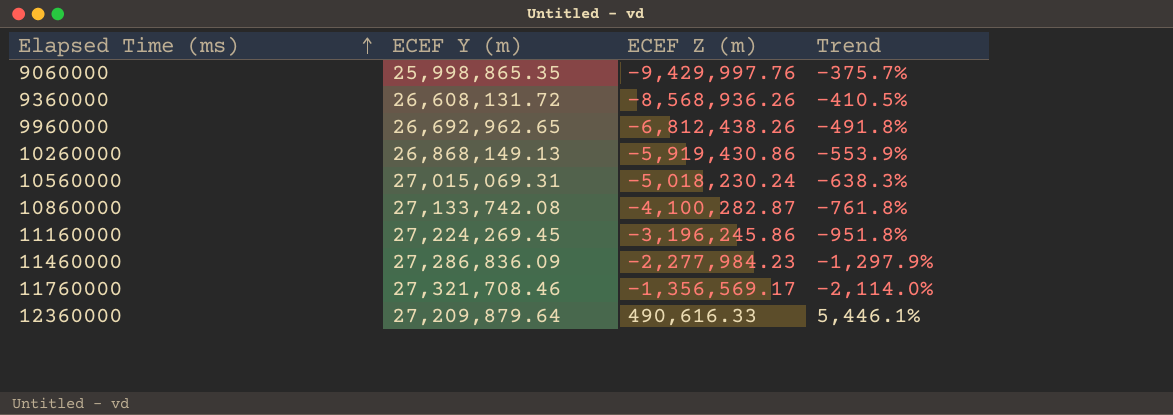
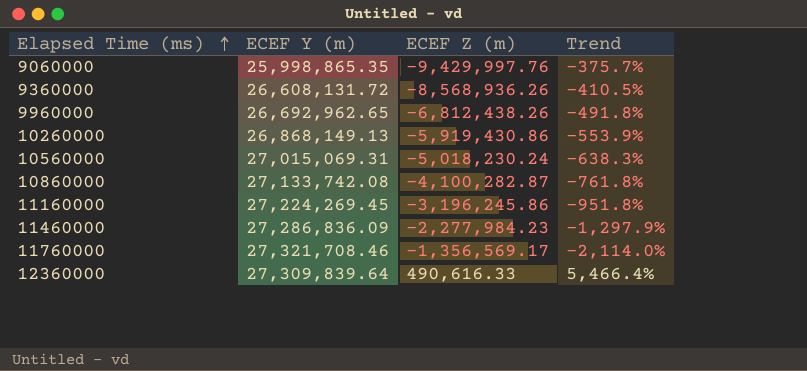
12360000 | ECEF Y (m): 27,209,879.64 -> 27,309,839.64
12360000 | Trend: 5,446.1% -> 5,466.4%

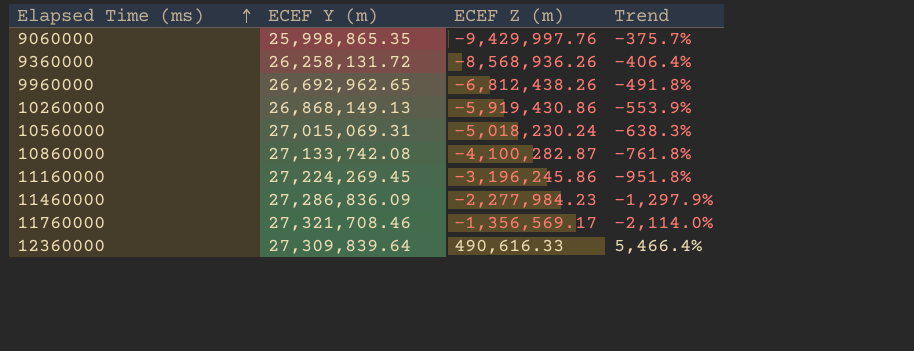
9360000 | ECEF Y (m): 26,608,131.72 -> 26,258,131.72
9360000 | Trend: -410.5% -> -406.4%

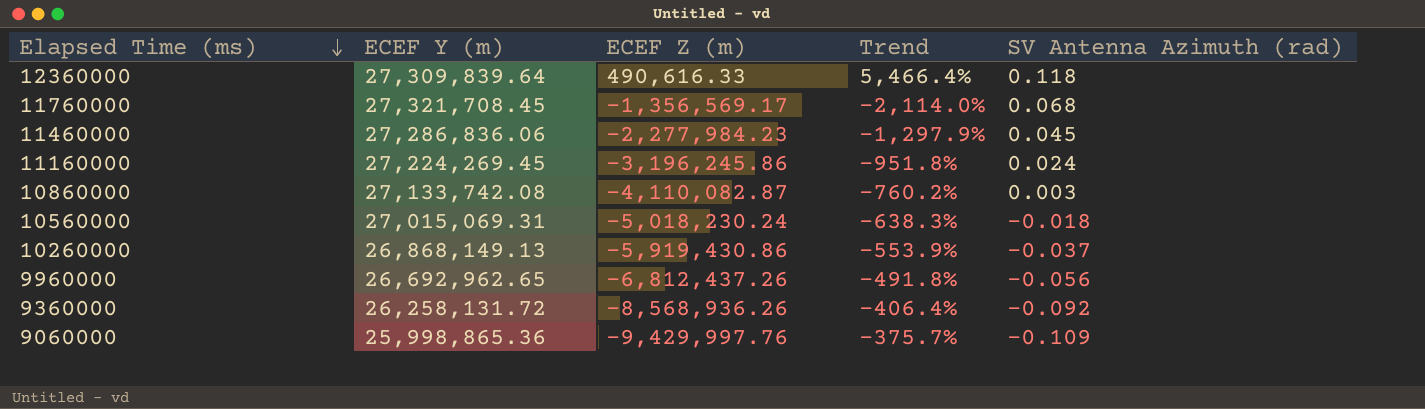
row order: Elapsed Time (ms) ascending -> Elapsed Time (ms) descending
column SV Antenna Azimuth (rad) | position: none -> 5
11760000 | ECEF Y (m): 27,321,708.46 -> 27,321,708.45
11460000 | ECEF Y (m): 27,286,836.09 -> 27,286,836.06
10860000 | ECEF Z (m): -4,100,282.87 -> -4,110,082.87
10860000 | Trend: -761.8% -> -760.2%
9960000 | ECEF Z (m): -6,812,438.26 -> -6,812,437.26
9060000 | ECEF Y (m): 25,998,865.35 -> 25,998,865.36

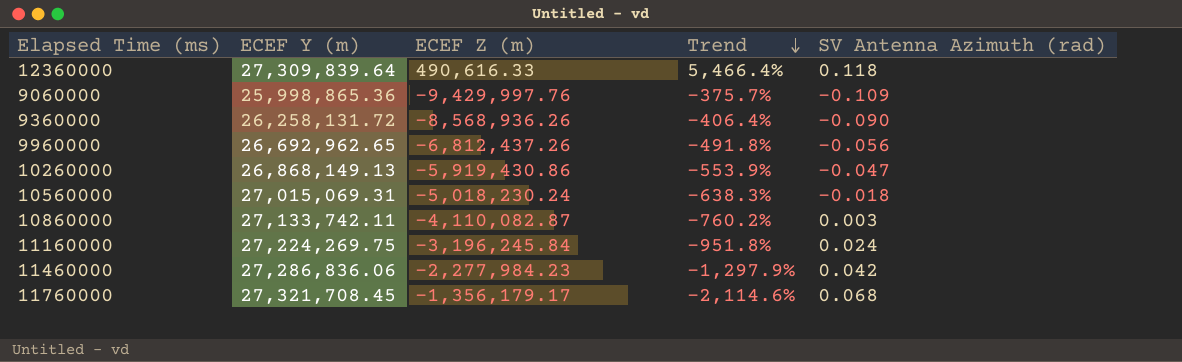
row order: Elapsed Time (ms) descending -> Trend descending
9360000 | SV Antenna Azimuth (rad): -0.092 -> -0.090
10260000 | SV Antenna Azimuth (rad): -0.037 -> -0.047
10860000 | ECEF Y (m): 27,133,742.08 -> 27,133,742.11
11160000 | ECEF Y (m): 27,224,269.45 -> 27,224,269.75
11160000 | ECEF Z (m): -3,196,245.86 -> -3,196,245.84
11460000 | SV Antenna Azimuth (rad): 0.045 -> 0.042
11760000 | ECEF Z (m): -1,356,569.17 -> -1,356,179.17
11760000 | Trend: -2,114.0% -> -2,114.6%

